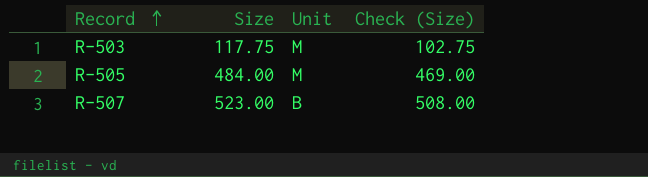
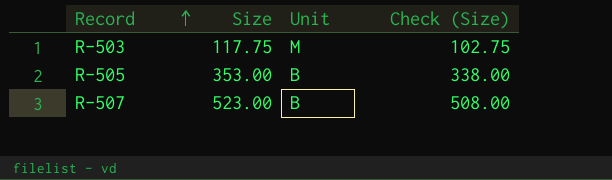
R-505 | Size: 484.00 -> 353.00
R-505 | Unit: M -> B
R-505 | Check (Size): 469.00 -> 338.00

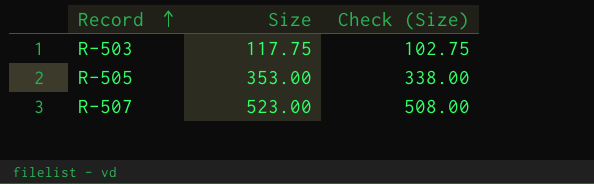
column Unit | position: 3 -> none

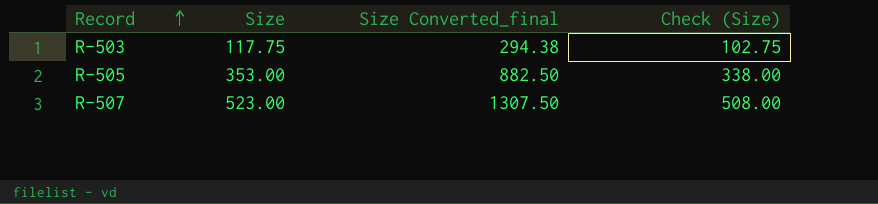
column Size Converted_final | formula: none -> [Size] * 2.5

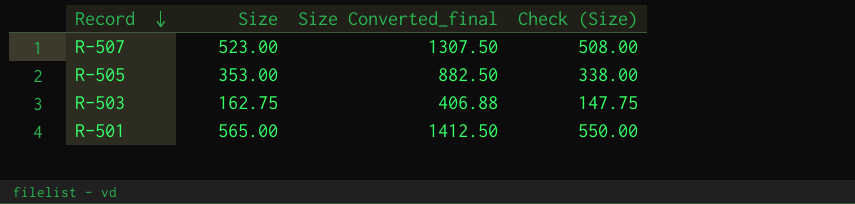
row order: Record ascending -> Record descending
R-503 | Size: 117.75 -> 162.75
R-503 | Size Converted_final: 294.38 -> 406.88
R-503 | Check (Size): 102.75 -> 147.75
row R-501: none -> 565.00 | 1412.50 | 550.00

